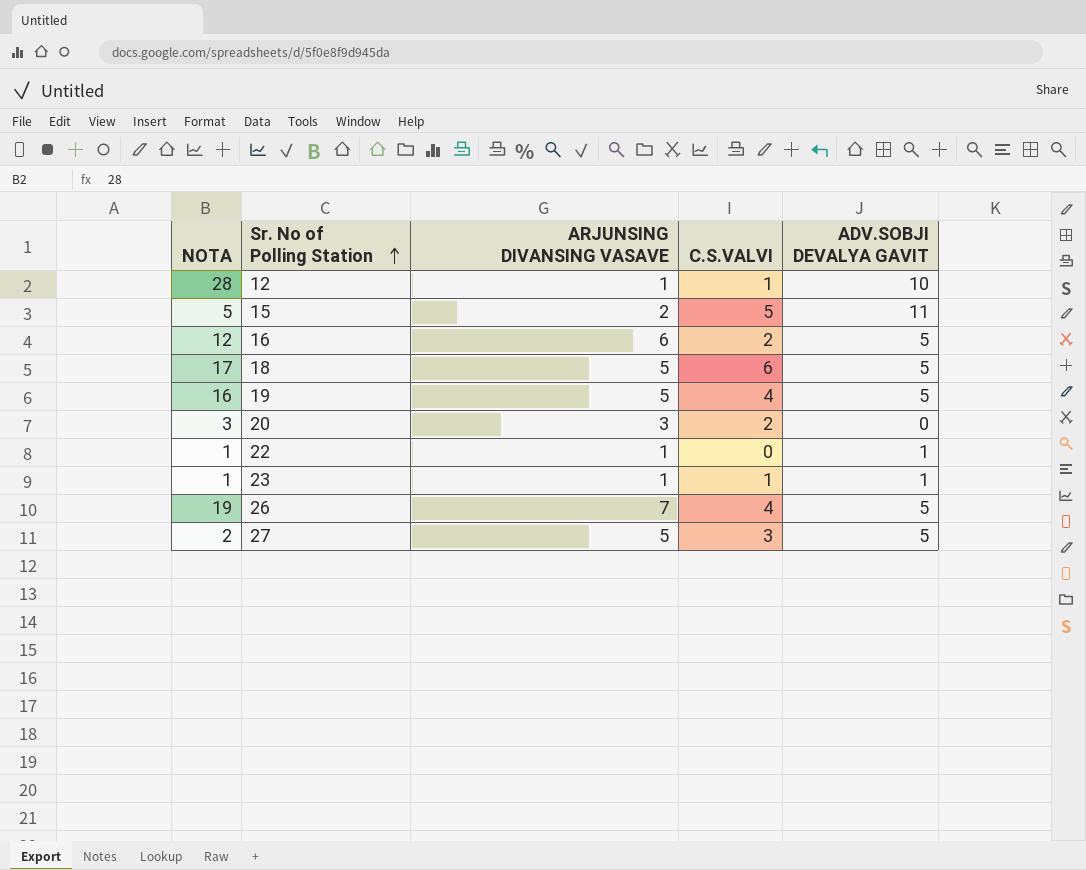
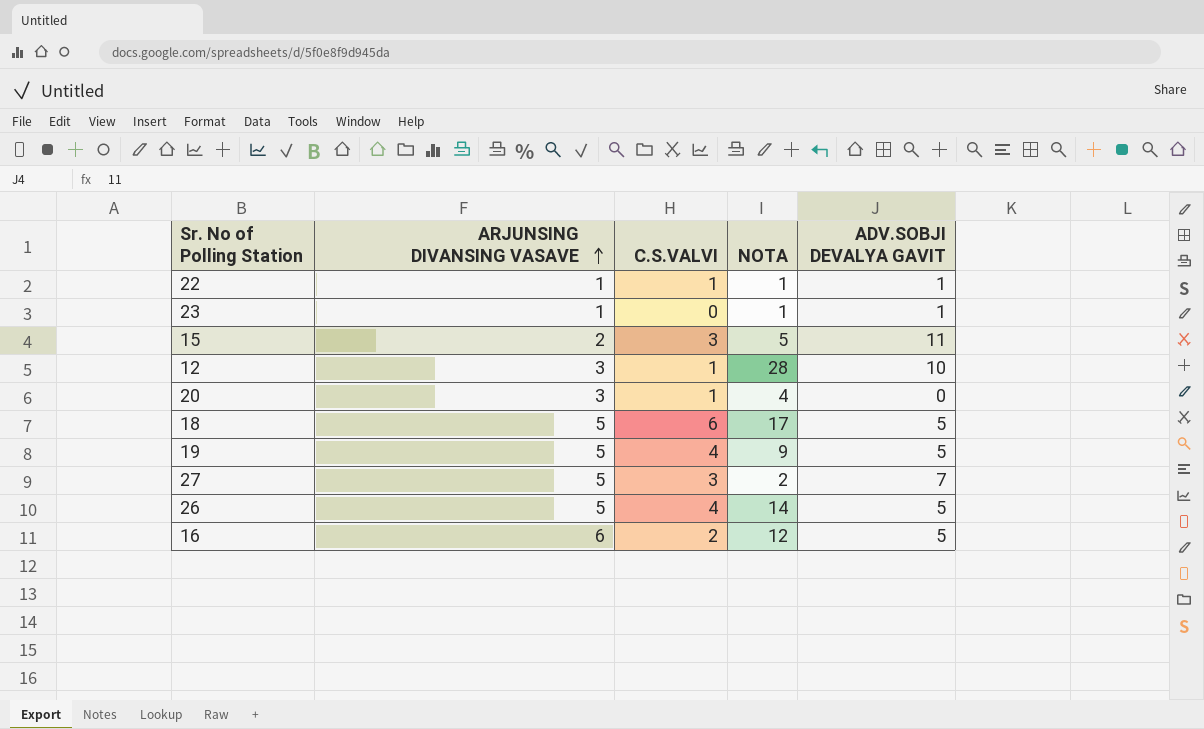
row order: Sr. No of Polling Station ascending -> ARJUNSING DIVANSING VASAVE ascending
column NOTA | position: 1 -> 4
22 | C.S.VALVI: 0 -> 1
23 | C.S.VALVI: 1 -> 0
15 | C.S.VALVI: 5 -> 3
12 | ARJUNSING DIVANSING VASAVE: 1 -> 3
20 | C.S.VALVI: 2 -> 1
20 | NOTA: 3 -> 4
19 | NOTA: 16 -> 9
27 | ADV.SOBJI DEVALYA GAVIT: 5 -> 7
26 | ARJUNSING DIVANSING VASAVE: 7 -> 5
26 | NOTA: 19 -> 14

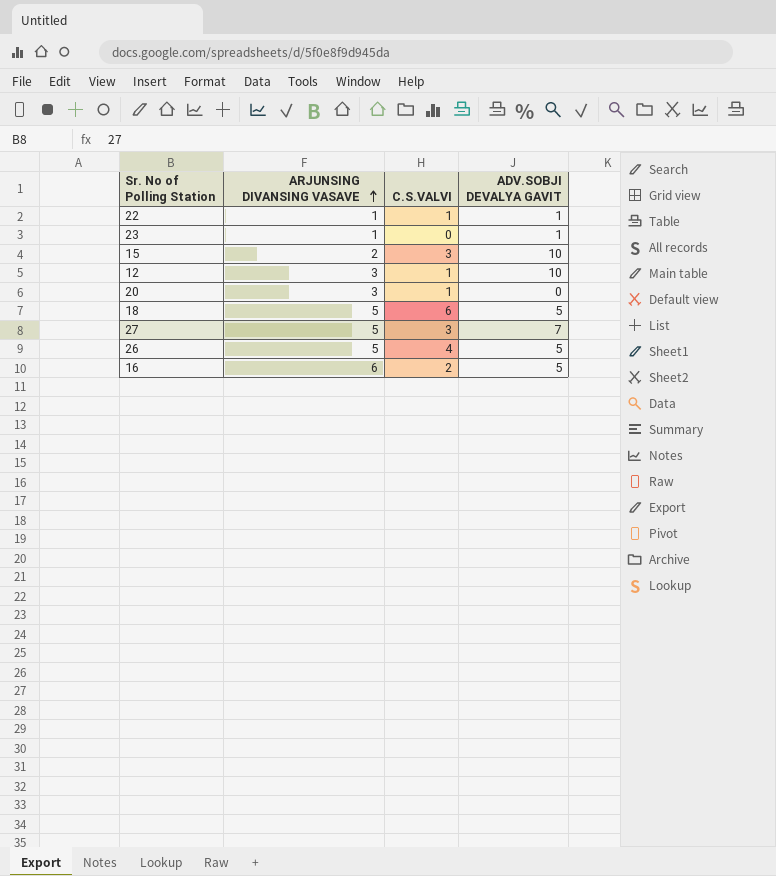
column NOTA | position: 4 -> none
row 19: 5 | 4 | 9 | 5 -> none
15 | ADV.SOBJI DEVALYA GAVIT: 11 -> 10

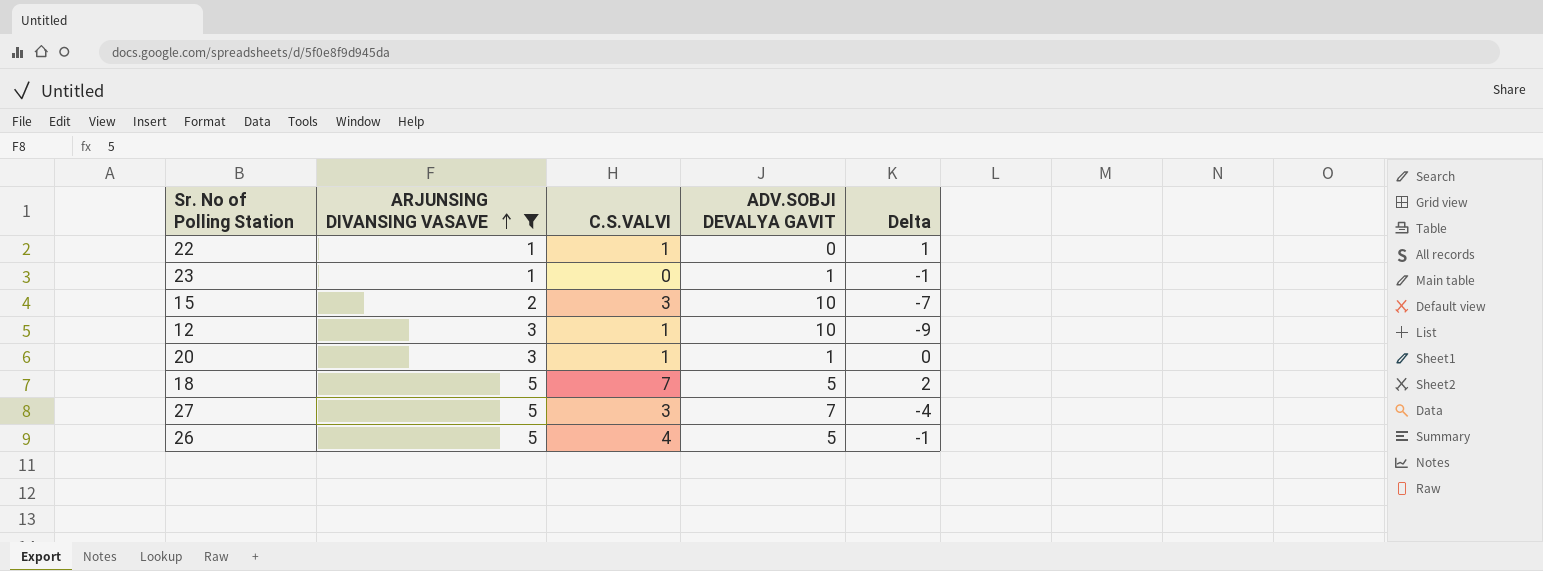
filter: none -> ARJUNSING DIVANSING VASAVE != 6
column Delta | formula: none -> [C.S.VALVI] - [ADV.SOBJI DEVALYA GAVIT]
22 | ADV.SOBJI DEVALYA GAVIT: 1 -> 0
20 | ADV.SOBJI DEVALYA GAVIT: 0 -> 1
18 | C.S.VALVI: 6 -> 7

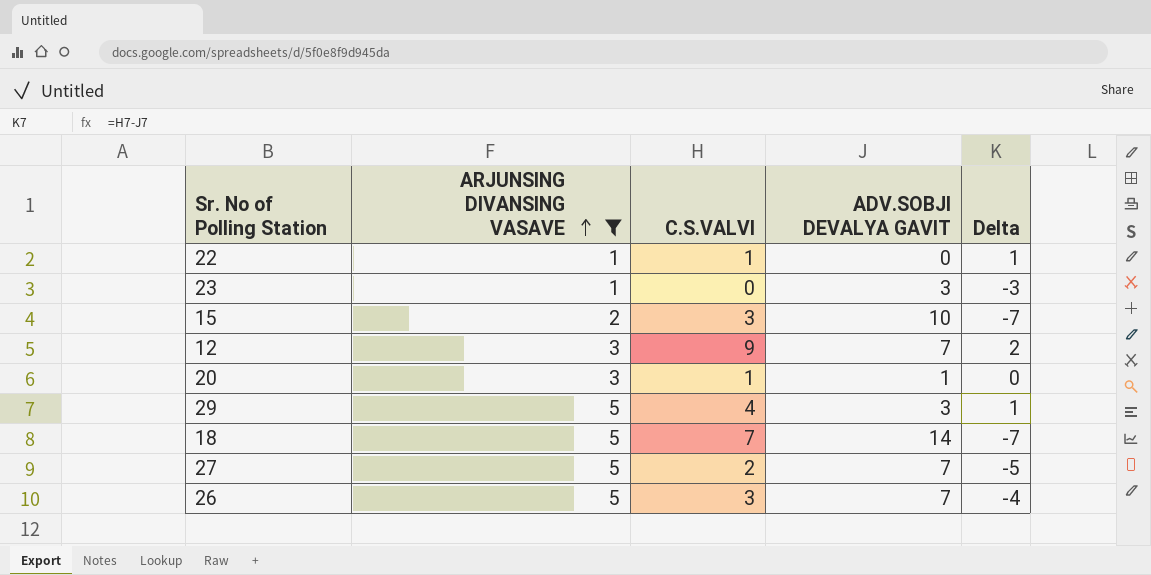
23 | ADV.SOBJI DEVALYA GAVIT: 1 -> 3
23 | Delta: -1 -> -3
12 | C.S.VALVI: 1 -> 9
12 | ADV.SOBJI DEVALYA GAVIT: 10 -> 7
12 | Delta: -9 -> 2
row 29: none -> 5 | 4 | 3 | 1
18 | ADV.SOBJI DEVALYA GAVIT: 5 -> 14
18 | Delta: 2 -> -7
27 | C.S.VALVI: 3 -> 2
27 | Delta: -4 -> -5
26 | C.S.VALVI: 4 -> 3
26 | ADV.SOBJI DEVALYA GAVIT: 5 -> 7
26 | Delta: -1 -> -4

